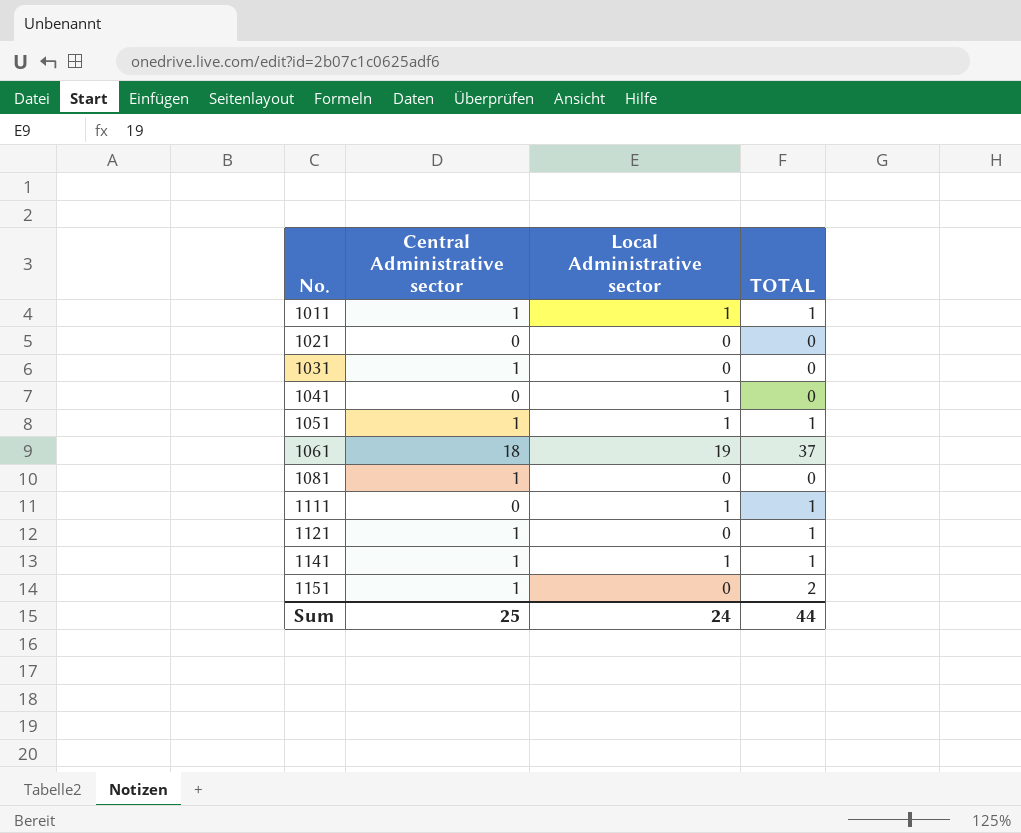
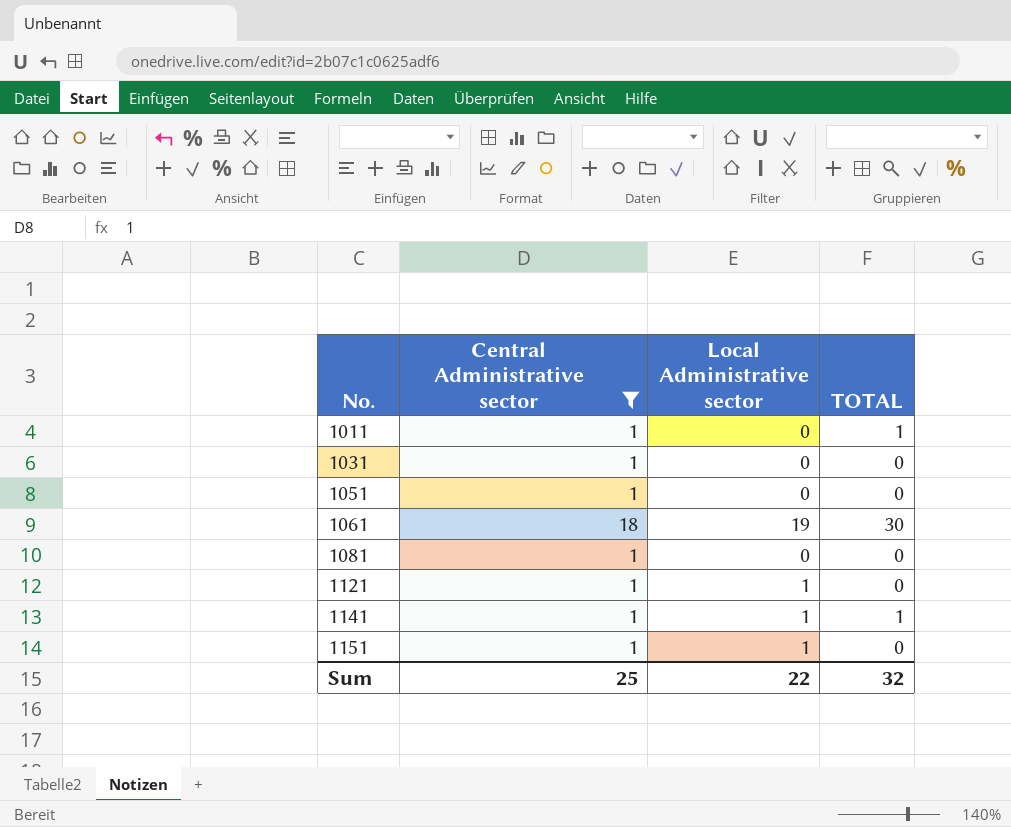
filter: none -> Central Administrative sector != 0
1011 | Local Administrative sector: 1 -> 0
1051 | Local Administrative sector: 1 -> 0
1051 | TOTAL: 1 -> 0
1061 | TOTAL: 37 -> 30
1121 | Local Administrative sector: 0 -> 1
1121 | TOTAL: 1 -> 0
1151 | Local Administrative sector: 0 -> 1
1151 | TOTAL: 2 -> 0
Sum | Local Administrative sector: 24 -> 22
Sum | TOTAL: 44 -> 32

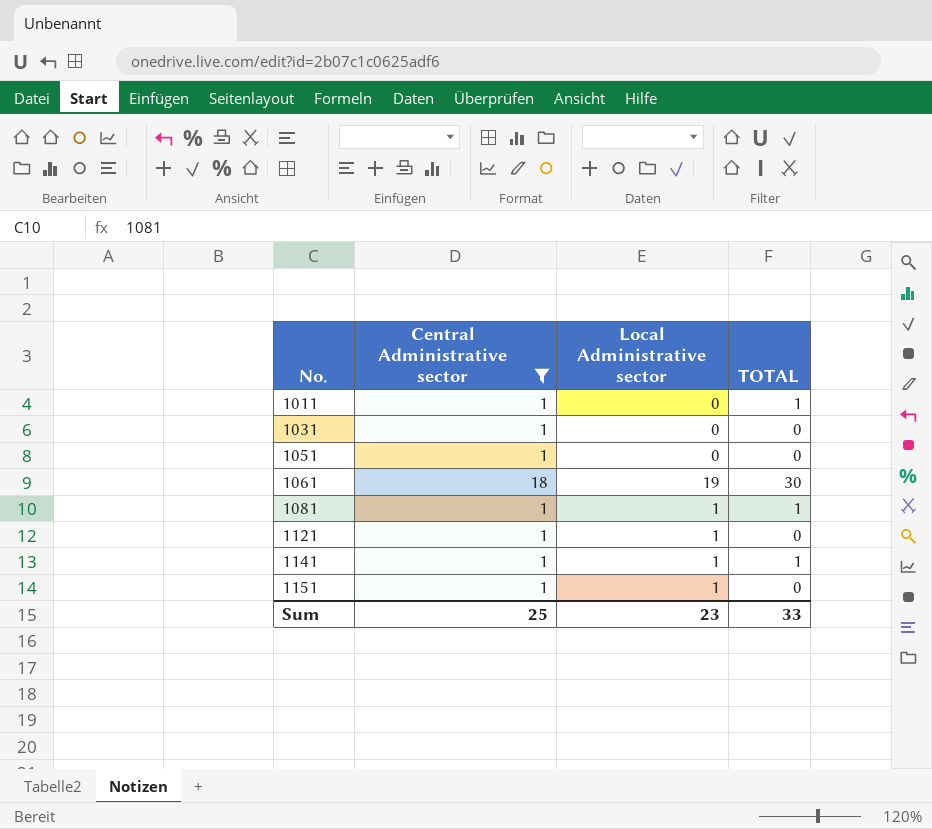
1081 | Local Administrative sector: 0 -> 1
1081 | TOTAL: 0 -> 1
Sum | Local Administrative sector: 22 -> 23
Sum | TOTAL: 32 -> 33

